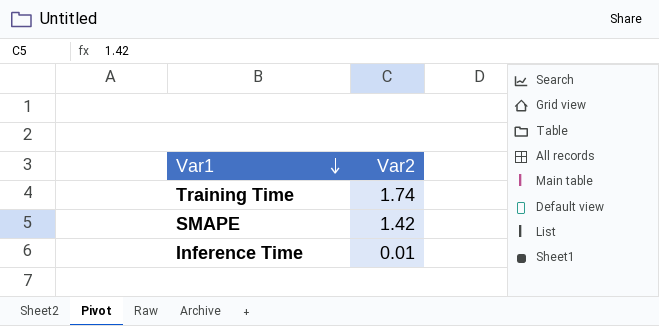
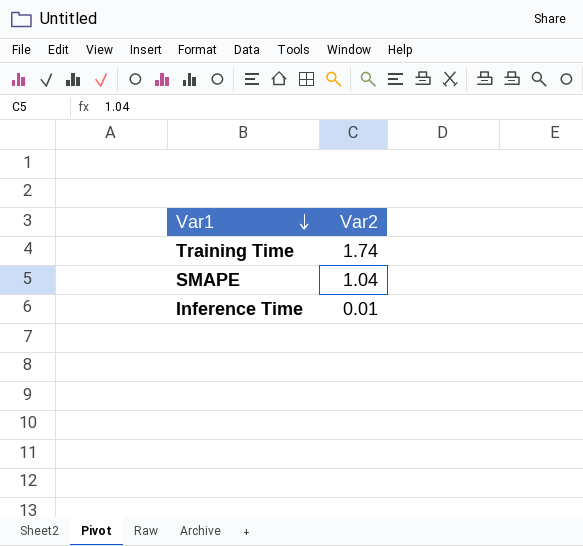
SMAPE | Var2: 1.42 -> 1.04

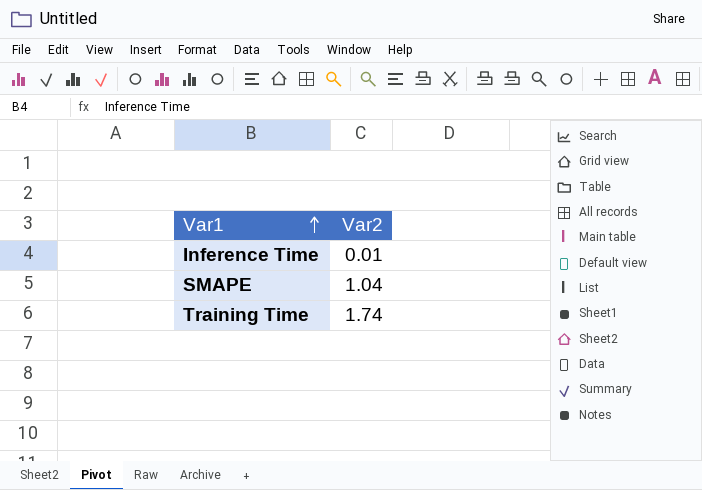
row order: Var1 descending -> Var1 ascending

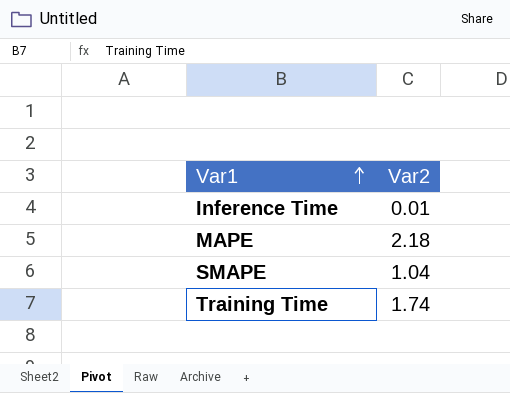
row MAPE: none -> 2.18

